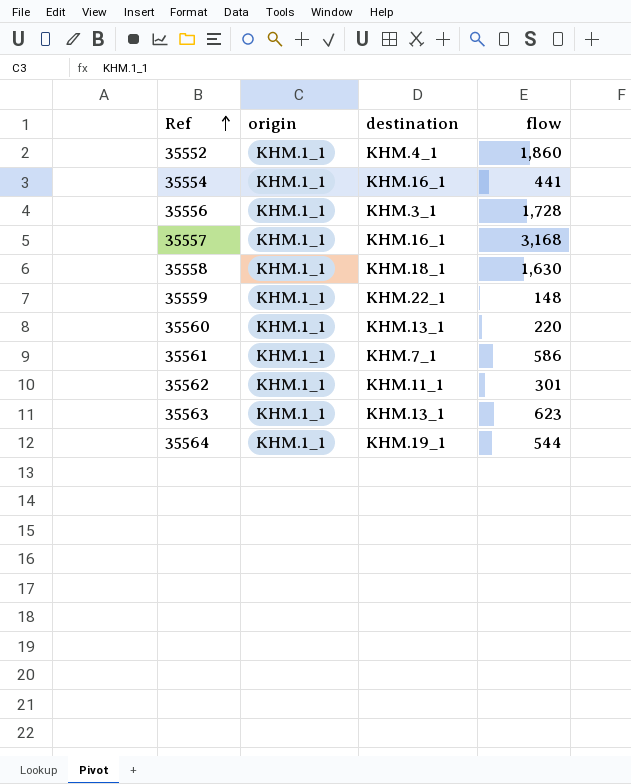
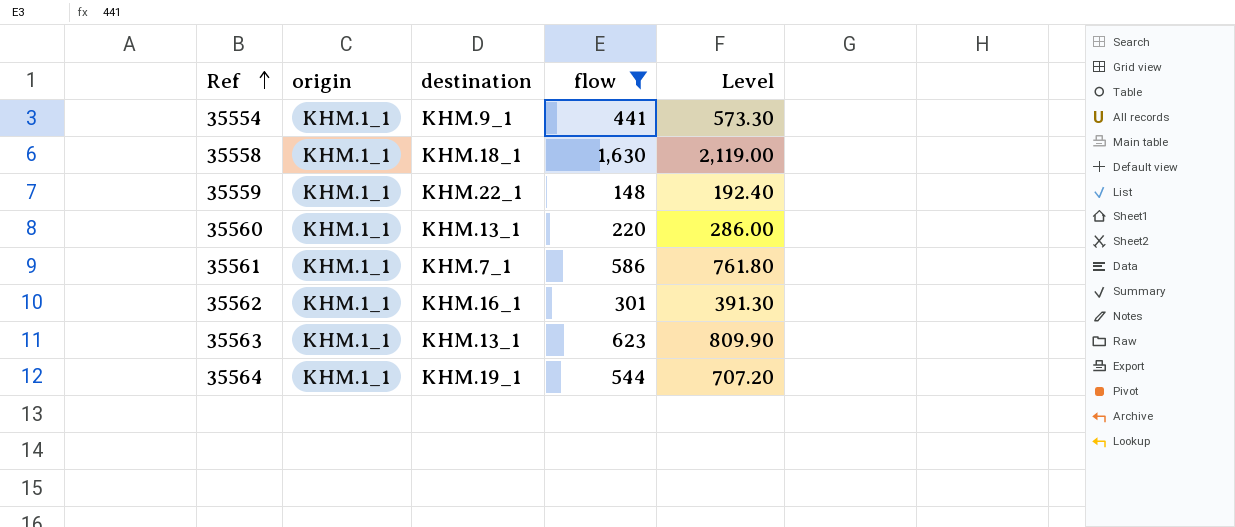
filter: none -> flow <= 1,630
column Level | formula: none -> [flow] * 1.3
35554 | destination: KHM.16_1 -> KHM.9_1
35562 | destination: KHM.11_1 -> KHM.16_1

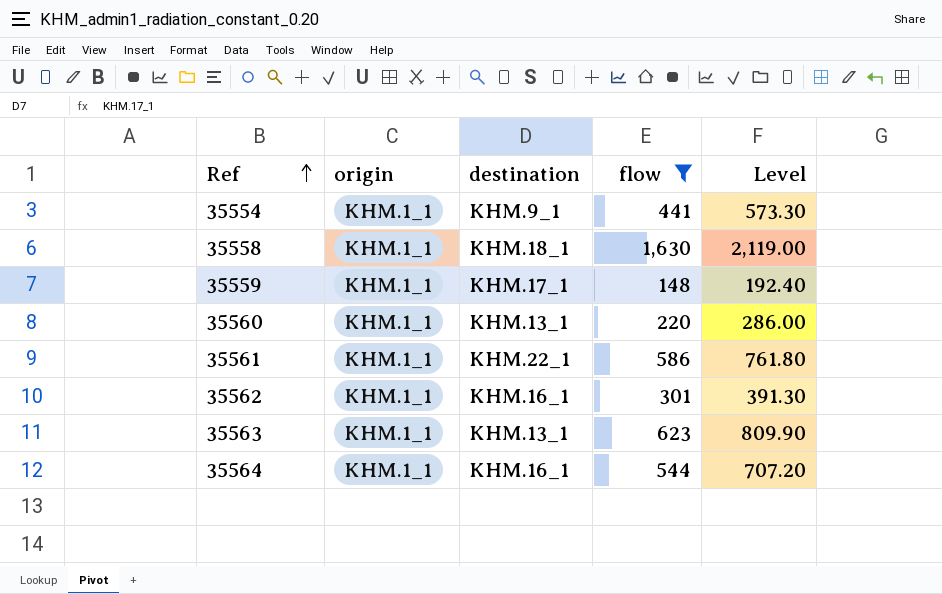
35559 | destination: KHM.22_1 -> KHM.17_1
35561 | destination: KHM.7_1 -> KHM.22_1
35564 | destination: KHM.19_1 -> KHM.16_1

